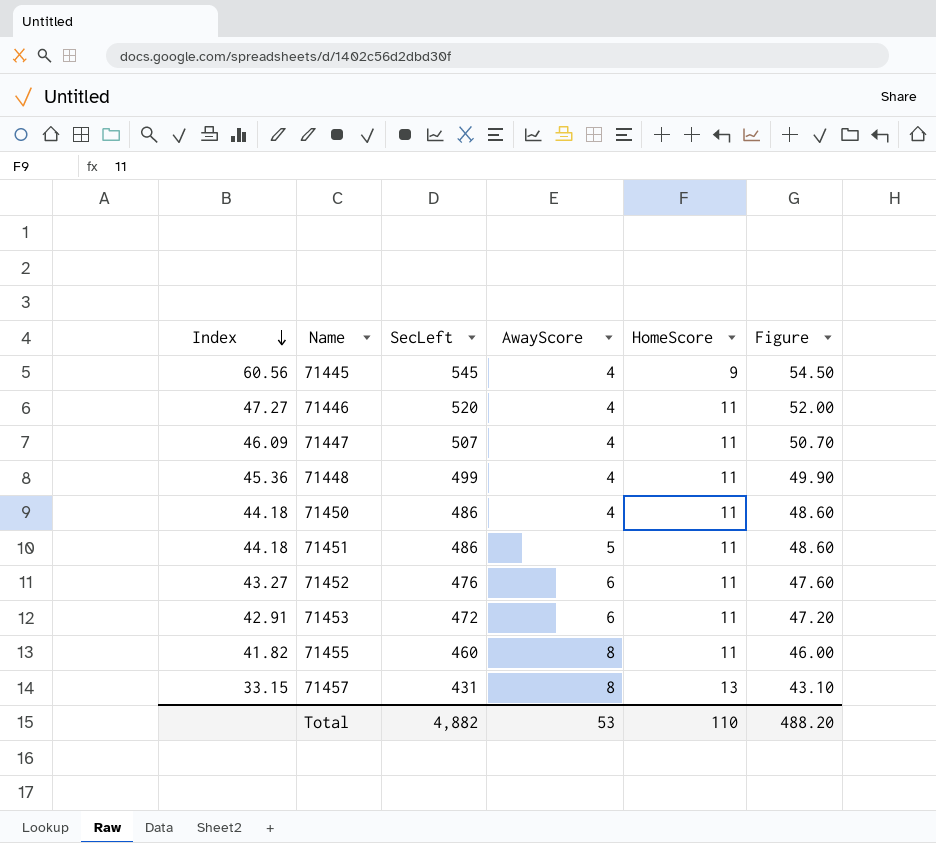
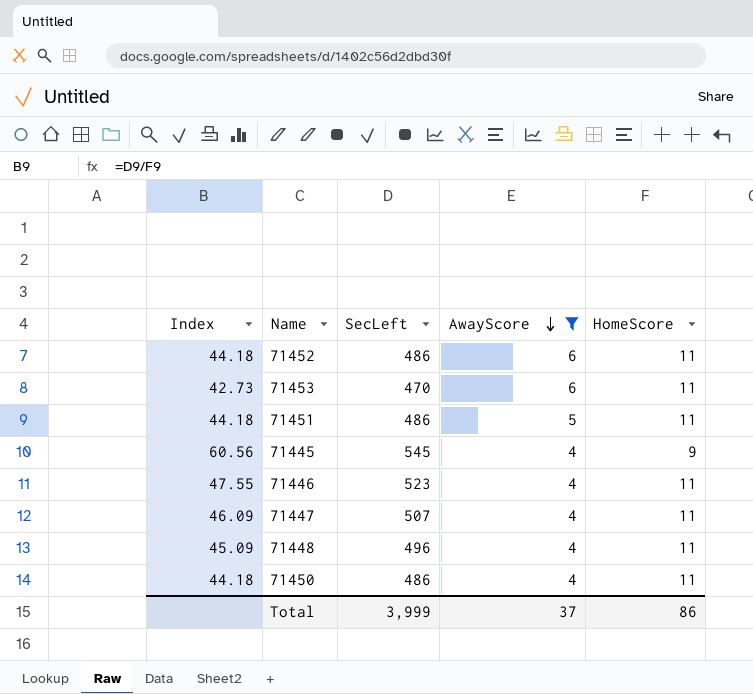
filter: none -> AwayScore != 8
row order: Index descending -> AwayScore descending
column Figure | formula: [SecLeft] * 0.1 -> none
71452 | Index: 43.27 -> 44.18
71452 | SecLeft: 476 -> 486
71453 | Index: 42.91 -> 42.73
71453 | SecLeft: 472 -> 470
71446 | Index: 47.27 -> 47.55
71446 | SecLeft: 520 -> 523
71448 | Index: 45.36 -> 45.09
71448 | SecLeft: 499 -> 496
Total | SecLeft: 4,882 -> 3,999
Total | AwayScore: 53 -> 37
Total | HomeScore: 110 -> 86

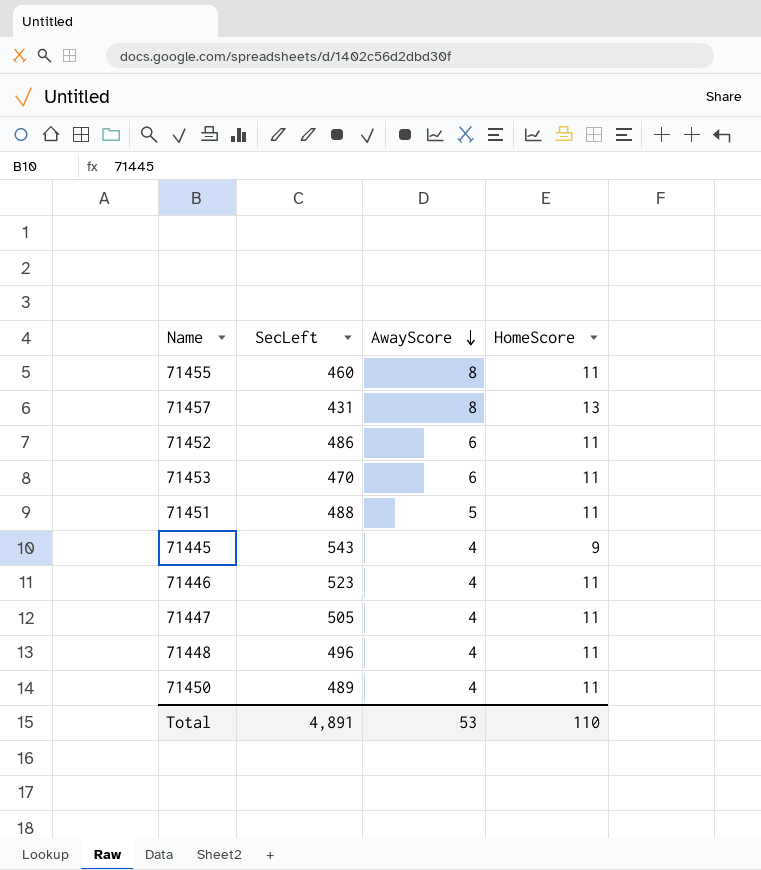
filter: AwayScore != 8 -> none
column Index | formula: [SecLeft] / [HomeScore] -> none
71451 | SecLeft: 486 -> 488
71445 | SecLeft: 545 -> 543
71447 | SecLeft: 507 -> 505
71450 | SecLeft: 486 -> 489
Total | SecLeft: 3,999 -> 4,891
Total | AwayScore: 37 -> 53
Total | HomeScore: 86 -> 110

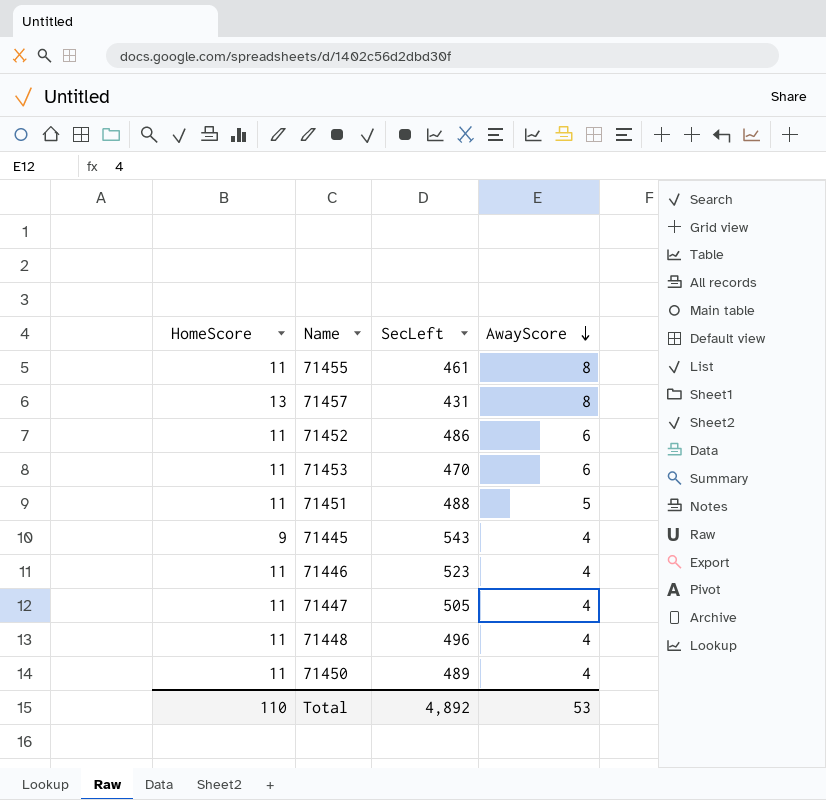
column HomeScore | position: 4 -> 1
71455 | SecLeft: 460 -> 461
Total | SecLeft: 4,891 -> 4,892

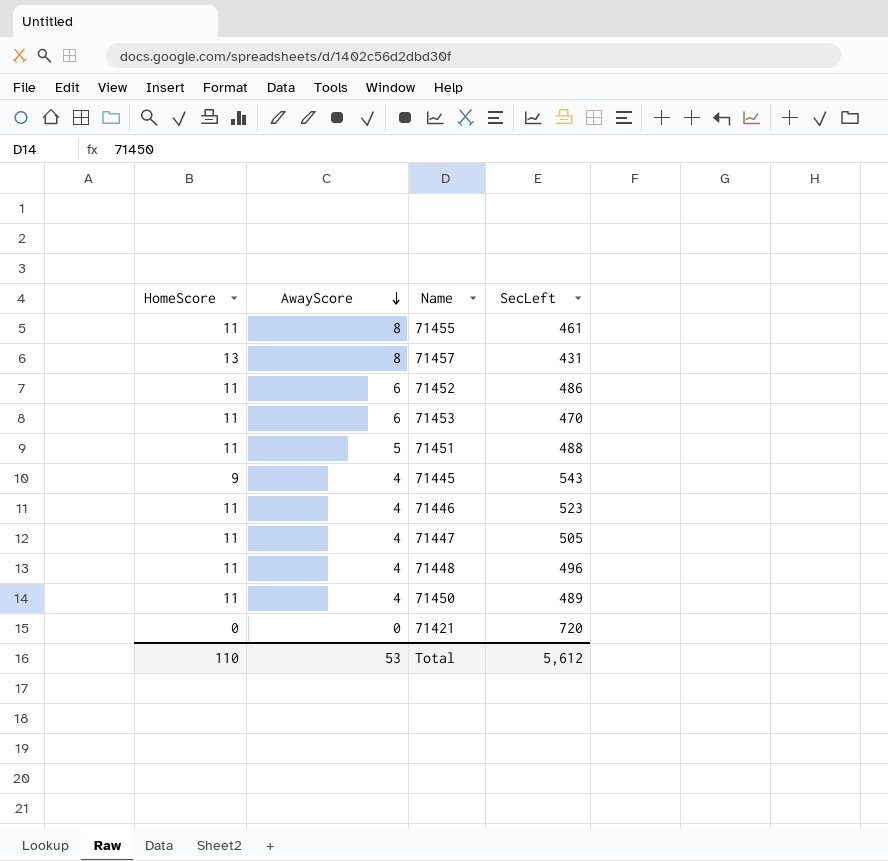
column AwayScore | position: 4 -> 2
row 71421: none -> 0 | 0 | 720
Total | SecLeft: 4,892 -> 5,612

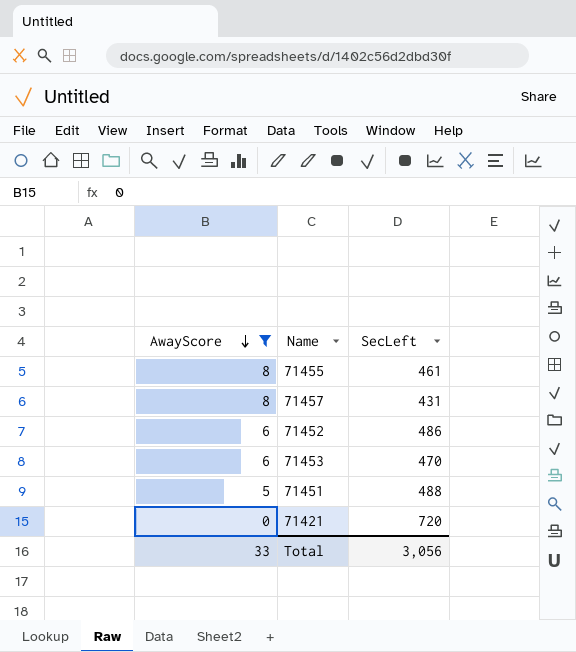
filter: none -> AwayScore != 4
column HomeScore | position: 1 -> none
Total | AwayScore: 53 -> 33
Total | SecLeft: 5,612 -> 3,056

